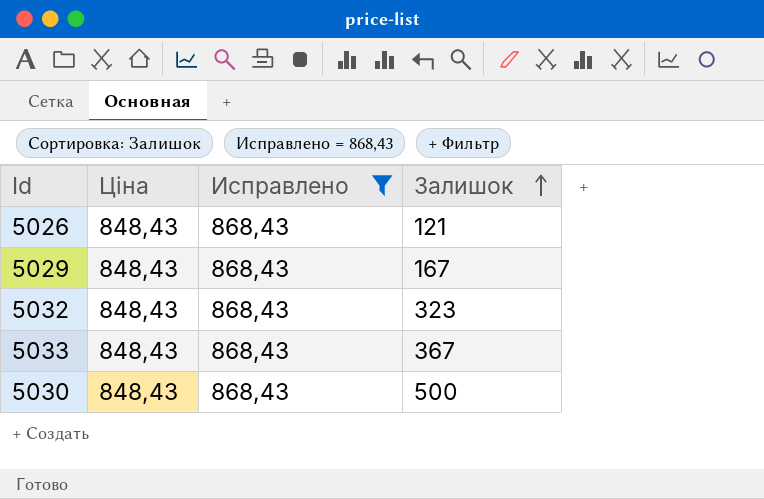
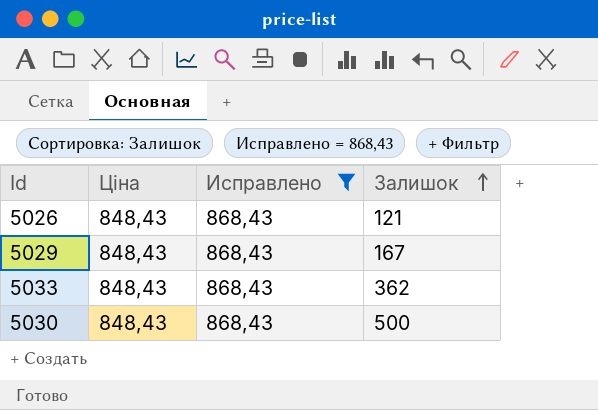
row 5032: 848,43 | 868,43 | 323 -> none
5033 | Залишок: 367 -> 362

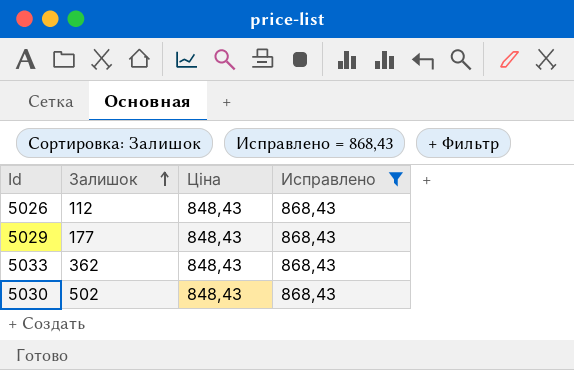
column Залишок | position: 4 -> 2
5026 | Залишок: 121 -> 112
5029 | Залишок: 167 -> 177
5030 | Залишок: 500 -> 502

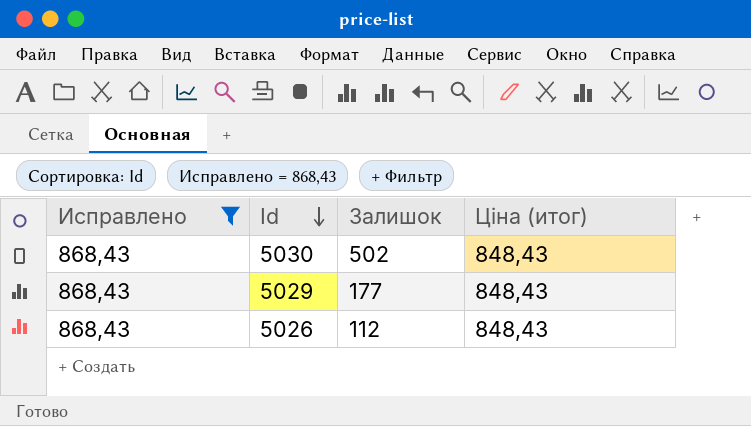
row order: Залишок ascending -> Id descending
column Исправлено | position: 4 -> 1
column name: Ціна -> Ціна (итог)
row 5033: 362 | 848,43 | 868,43 -> none

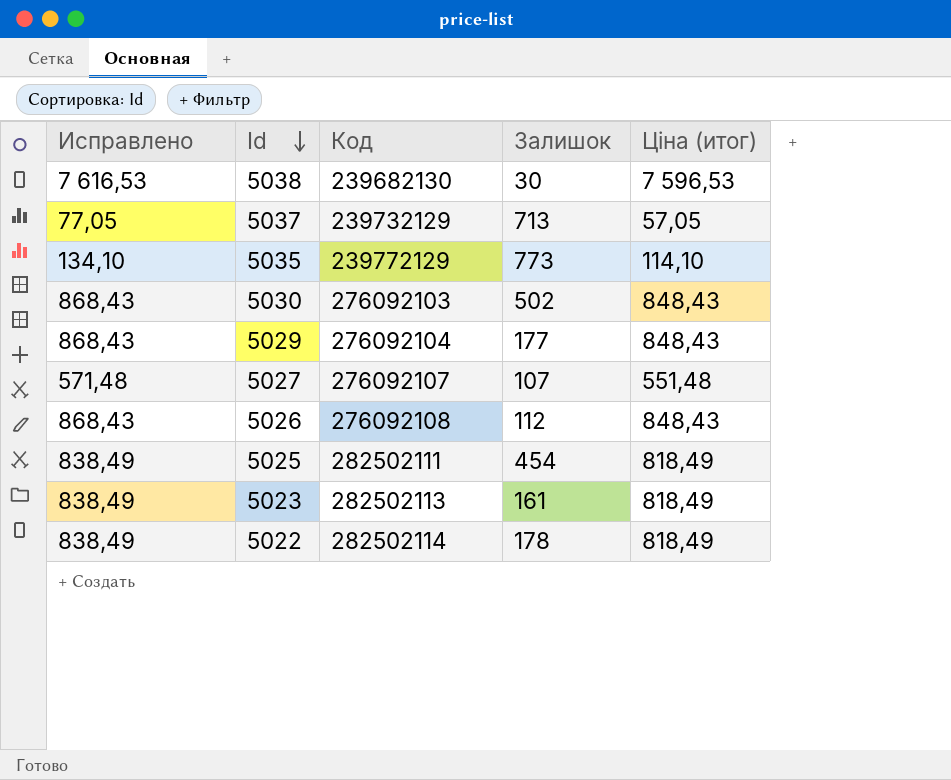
filter: Исправлено = 868,43 -> none
column Код | position: none -> 3

